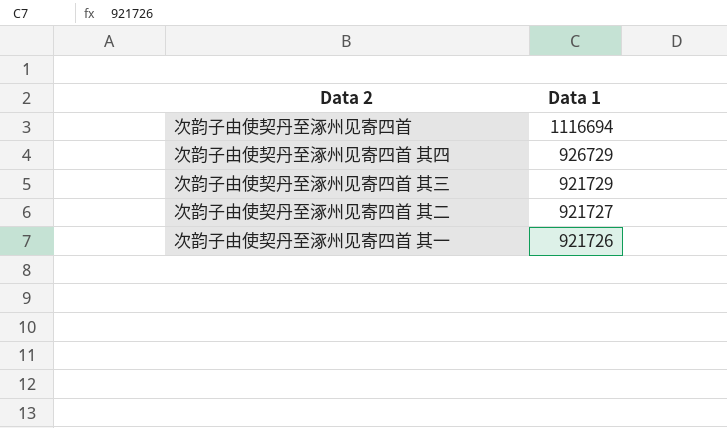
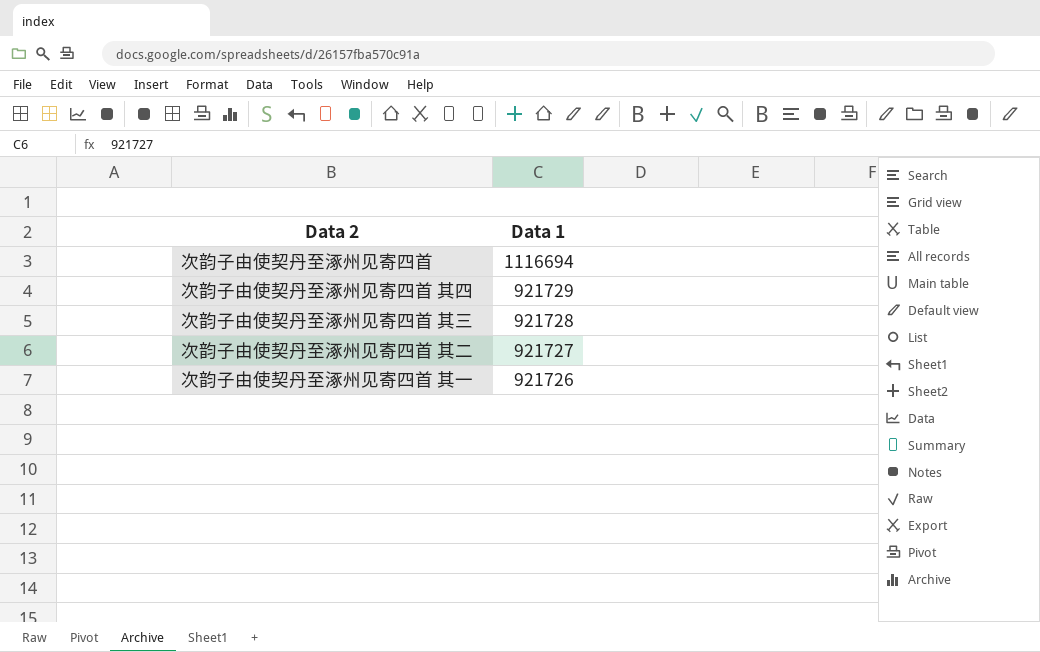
次韵子由使契丹至涿州见寄四首 其四 | Data 1: 926729 -> 921729
次韵子由使契丹至涿州见寄四首 其三 | Data 1: 921729 -> 921728

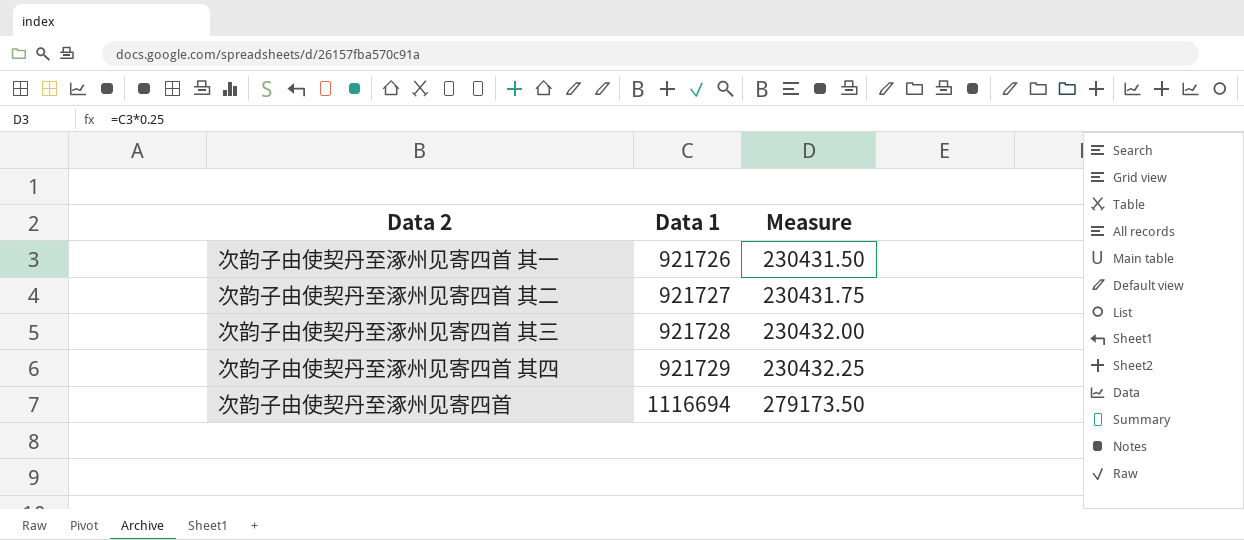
row order: Data 1 descending -> Data 1 ascending
column Measure | formula: none -> [Data 1] * 0.25

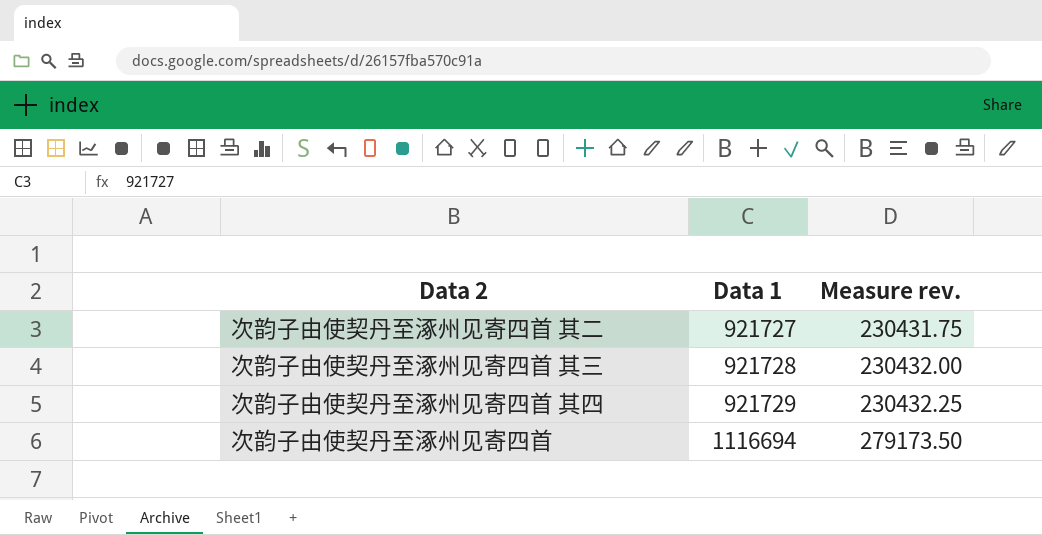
column name: Measure -> Measure rev.
row 次韵子由使契丹至涿州见寄四首 其一: 921726 | 230431.50 -> none

